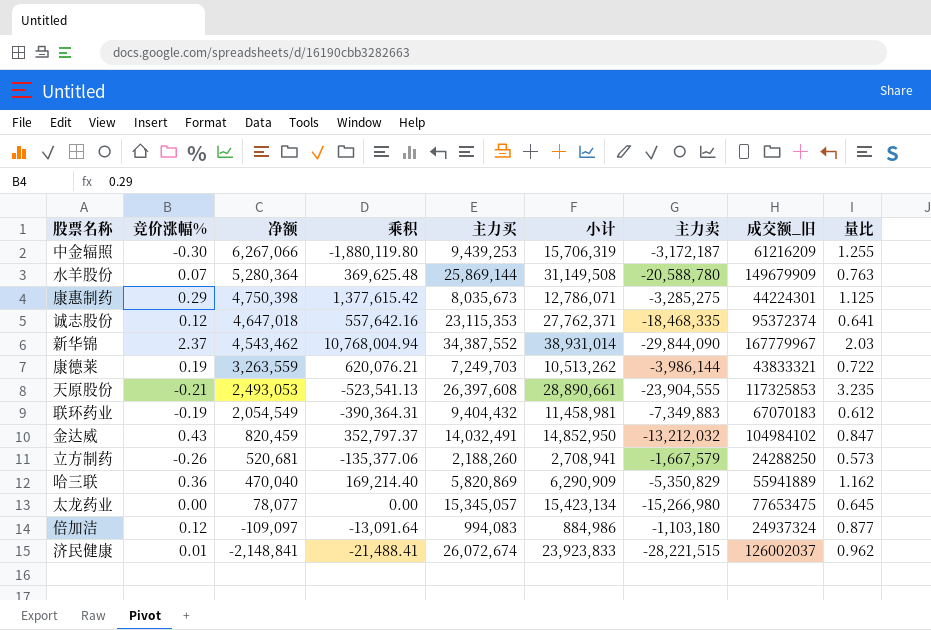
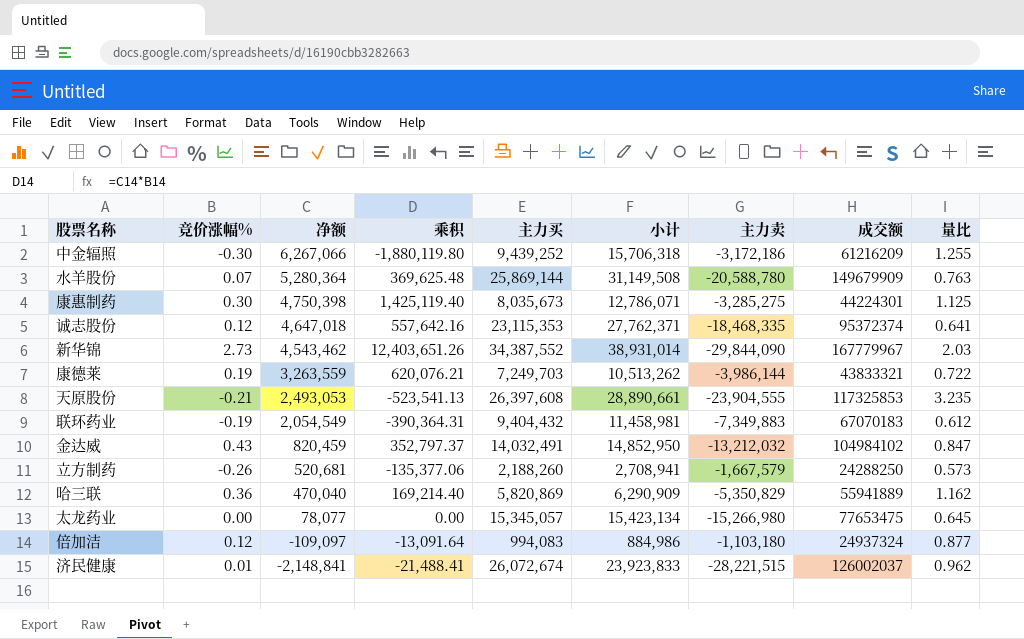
column name: 成交额_旧 -> 成交额
中金辐照 | 主力买: 9,439,253 -> 9,439,252
中金辐照 | 小计: 15,706,319 -> 15,706,318
中金辐照 | 主力卖: -3,172,187 -> -3,172,186
康惠制药 | 竞价涨幅%: 0.29 -> 0.30
康惠制药 | 乘积: 1,377,615.42 -> 1,425,119.40
新华锦 | 竞价涨幅%: 2.37 -> 2.73
新华锦 | 乘积: 10,768,004.94 -> 12,403,651.26

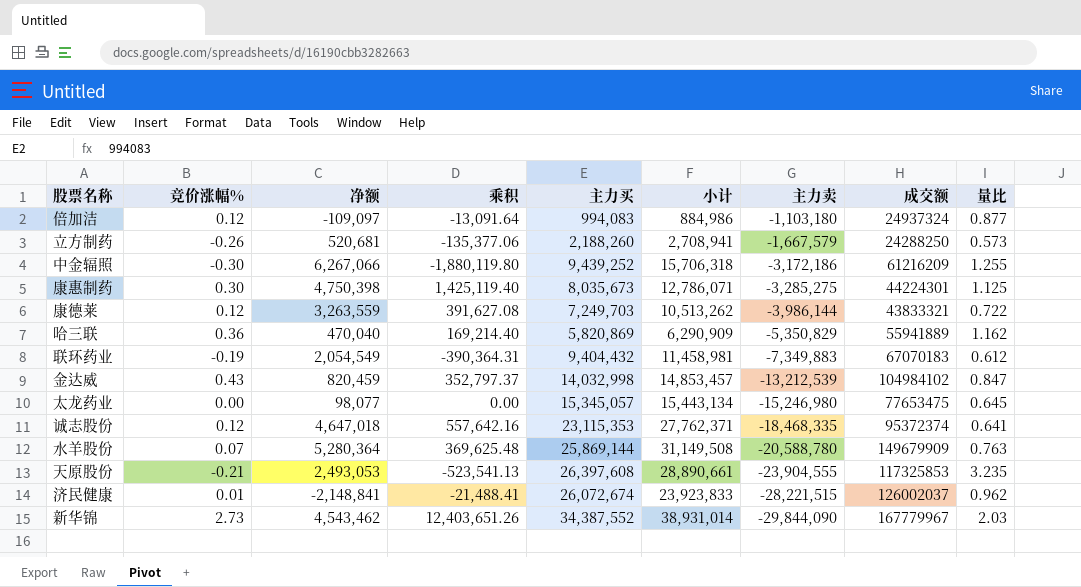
row order: 净额 descending -> 主力卖 descending
康德莱 | 竞价涨幅%: 0.19 -> 0.12
康德莱 | 乘积: 620,076.21 -> 391,627.08
金达威 | 主力买: 14,032,491 -> 14,032,998
金达威 | 小计: 14,852,950 -> 14,853,457
金达威 | 主力卖: -13,212,032 -> -13,212,539
太龙药业 | 净额: 78,077 -> 98,077
太龙药业 | 小计: 15,423,134 -> 15,443,134
太龙药业 | 主力卖: -15,266,980 -> -15,246,980

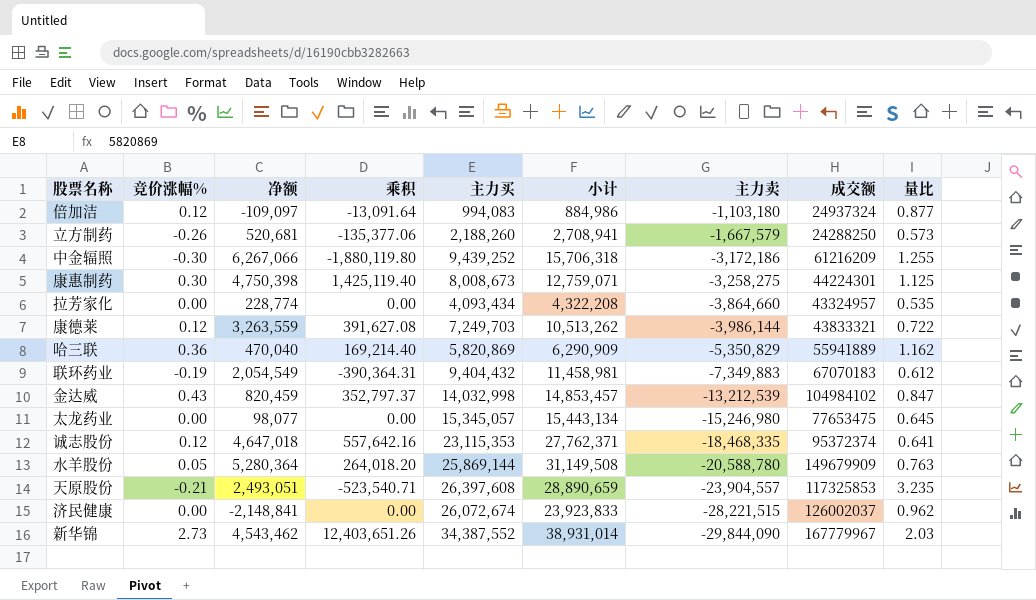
康惠制药 | 主力买: 8,035,673 -> 8,008,673
康惠制药 | 小计: 12,786,071 -> 12,759,071
康惠制药 | 主力卖: -3,285,275 -> -3,258,275
row 拉芳家化: none -> 0.00 | 228,774 | 0.00 | 4,093,434 | 4,322,208 | -3,864,660 | 43324957 | 0.535
水羊股份 | 竞价涨幅%: 0.07 -> 0.05
水羊股份 | 乘积: 369,625.48 -> 264,018.20
天原股份 | 净额: 2,493,053 -> 2,493,051
天原股份 | 乘积: -523,541.13 -> -523,540.71
天原股份 | 小计: 28,890,661 -> 28,890,659
天原股份 | 主力卖: -23,904,555 -> -23,904,557
济民健康 | 竞价涨幅%: 0.01 -> 0.00
济民健康 | 乘积: -21,488.41 -> 0.00

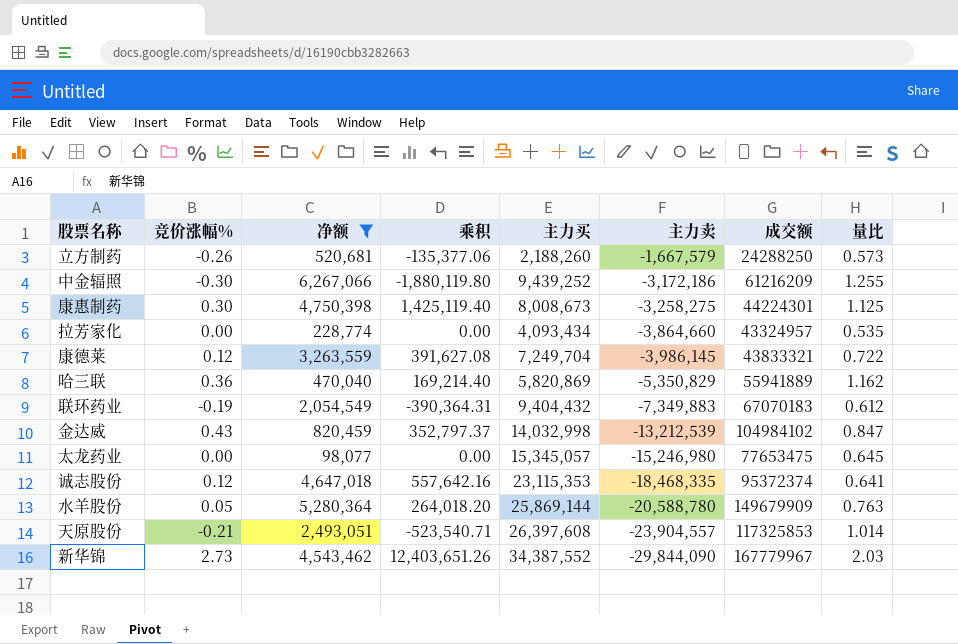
filter: none -> 净额 >= 98,077
column 小计 | formula: [净额] + [主力买] -> none
康德莱 | 主力买: 7,249,703 -> 7,249,704
康德莱 | 主力卖: -3,986,144 -> -3,986,145
天原股份 | 量比: 3.235 -> 1.014

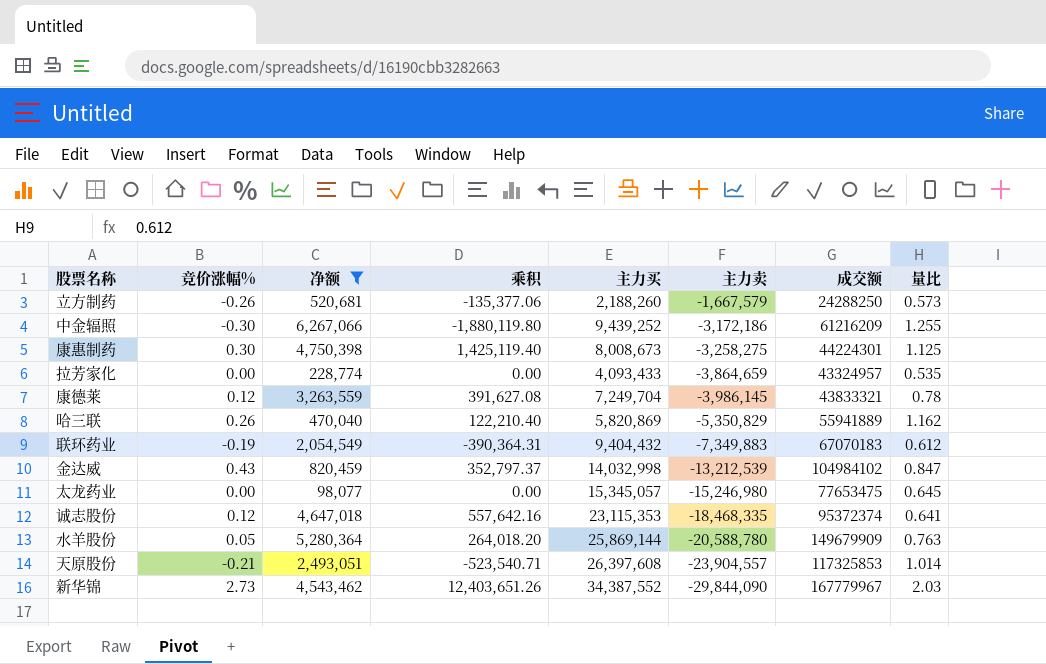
拉芳家化 | 主力买: 4,093,434 -> 4,093,433
拉芳家化 | 主力卖: -3,864,660 -> -3,864,659
康德莱 | 量比: 0.722 -> 0.78
哈三联 | 竞价涨幅%: 0.36 -> 0.26
哈三联 | 乘积: 169,214.40 -> 122,210.40

